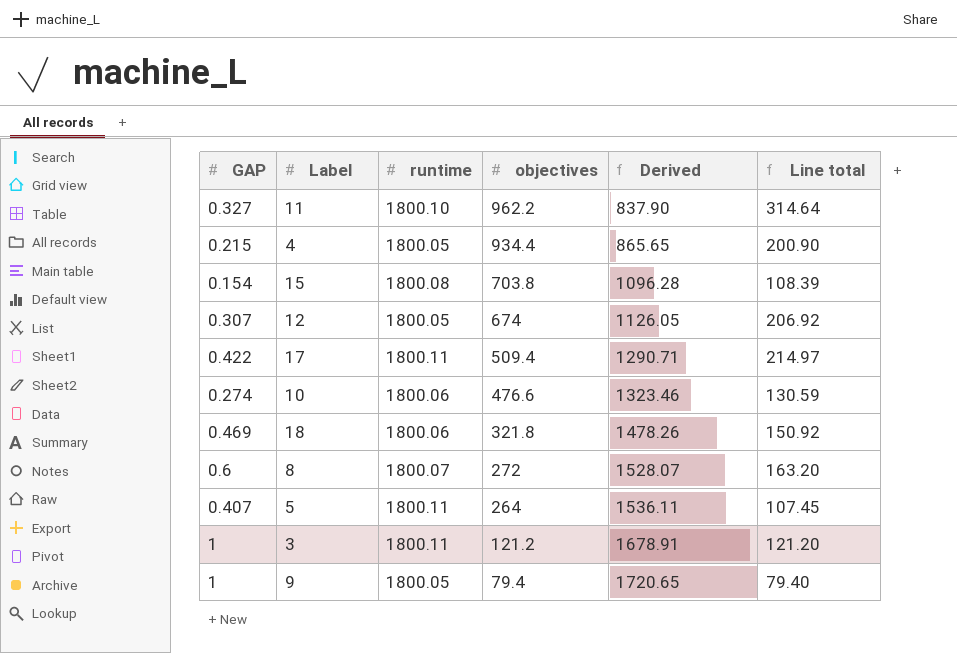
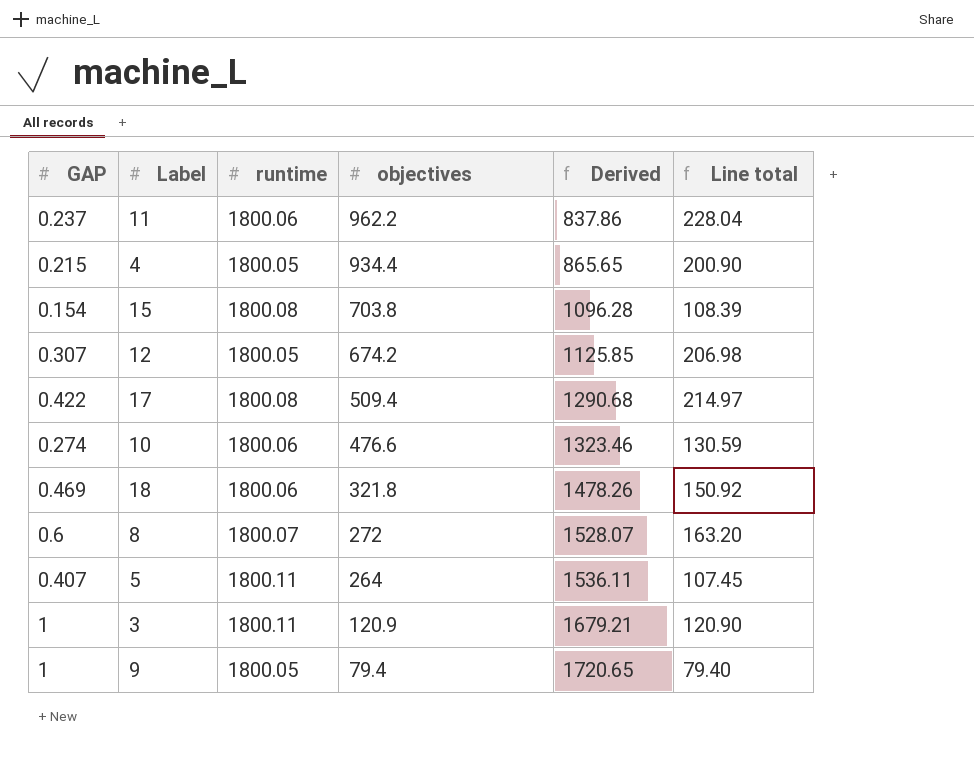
11 | GAP: 0.327 -> 0.237
11 | runtime: 1800.10 -> 1800.06
11 | Derived: 837.90 -> 837.86
11 | Line total: 314.64 -> 228.04
12 | objectives: 674 -> 674.2
12 | Derived: 1126.05 -> 1125.85
12 | Line total: 206.92 -> 206.98
17 | runtime: 1800.11 -> 1800.08
17 | Derived: 1290.71 -> 1290.68
3 | objectives: 121.2 -> 120.9
3 | Derived: 1678.91 -> 1679.21
3 | Line total: 121.20 -> 120.90

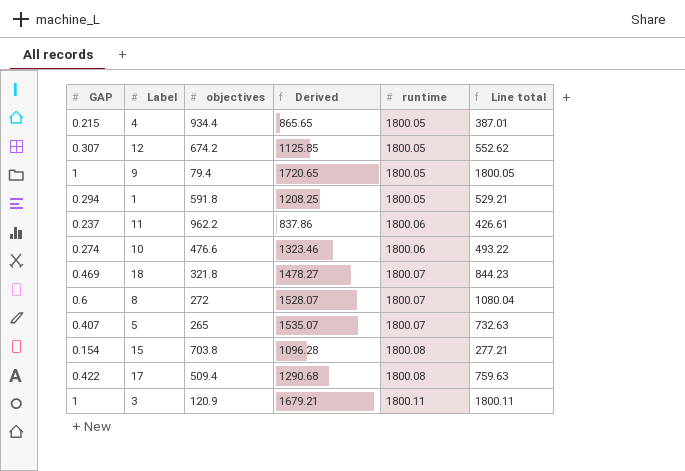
row order: objectives descending -> runtime ascending
column runtime | position: 3 -> 5
column Line total | formula: [GAP] * [objectives] -> [GAP] * [runtime]
row 1: none -> 0.294 | 591.8 | 1208.25 | 1800.05 | 529.21
18 | Derived: 1478.26 -> 1478.27
18 | runtime: 1800.06 -> 1800.07
5 | objectives: 264 -> 265
5 | Derived: 1536.11 -> 1535.07
5 | runtime: 1800.11 -> 1800.07

